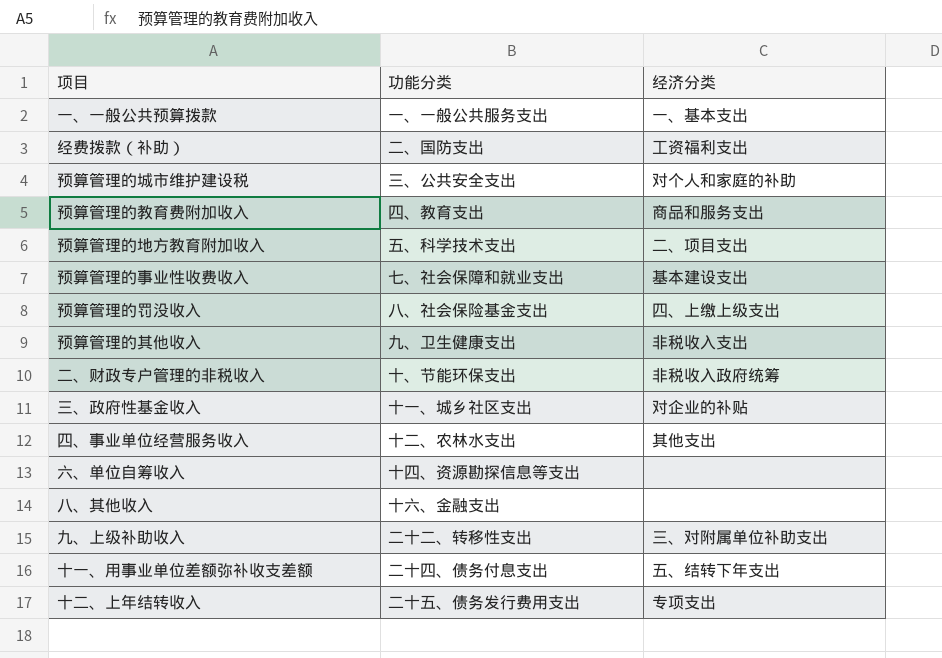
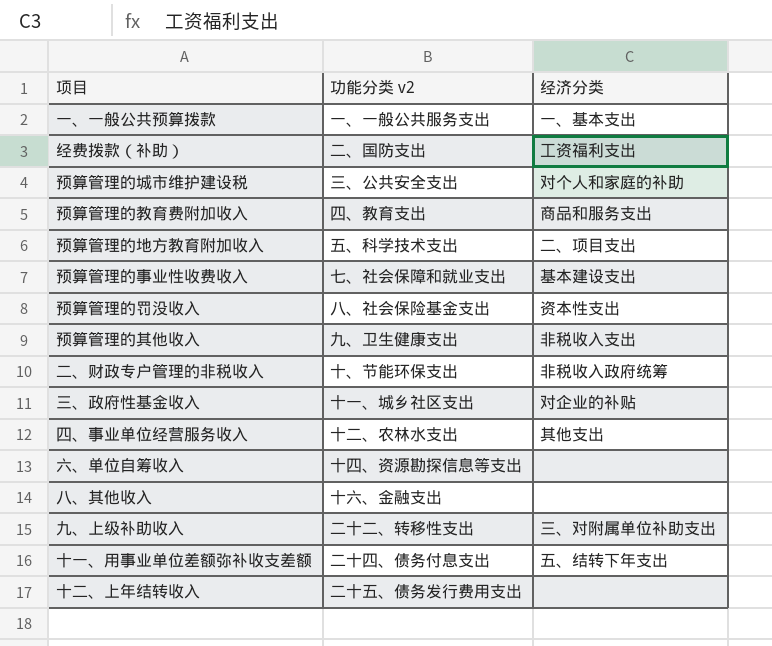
column name: 功能分类 -> 功能分类 v2
预算管理的罚没收入 | 经济分类: 四、上缴上级支出 -> 资本性支出
十二、上年结转收入 | 经济分类: 专项支出 -> none

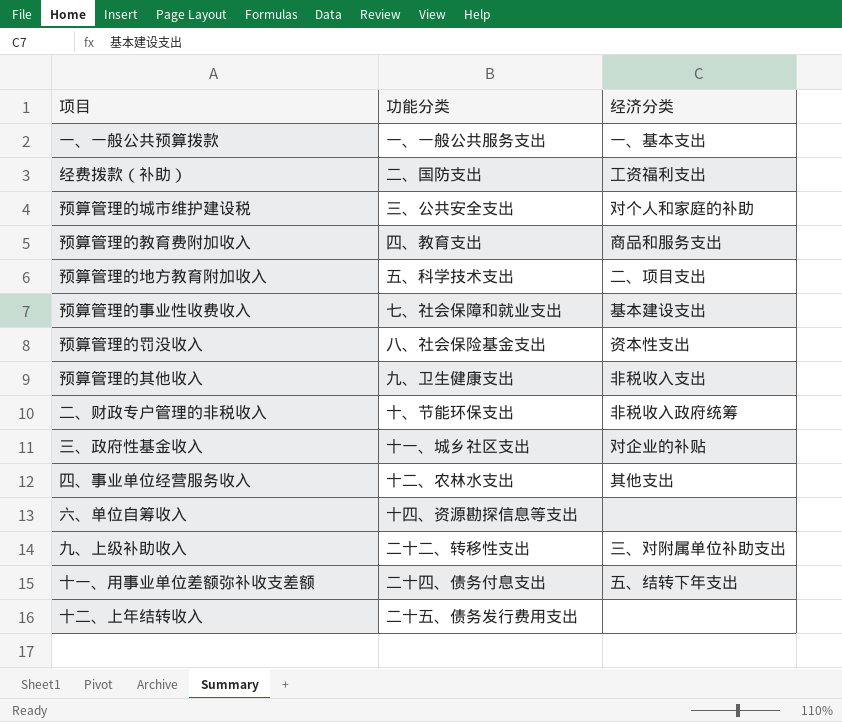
column name: 功能分类 v2 -> 功能分类
row 八、其他收入: 十六、金融支出 | none -> none

